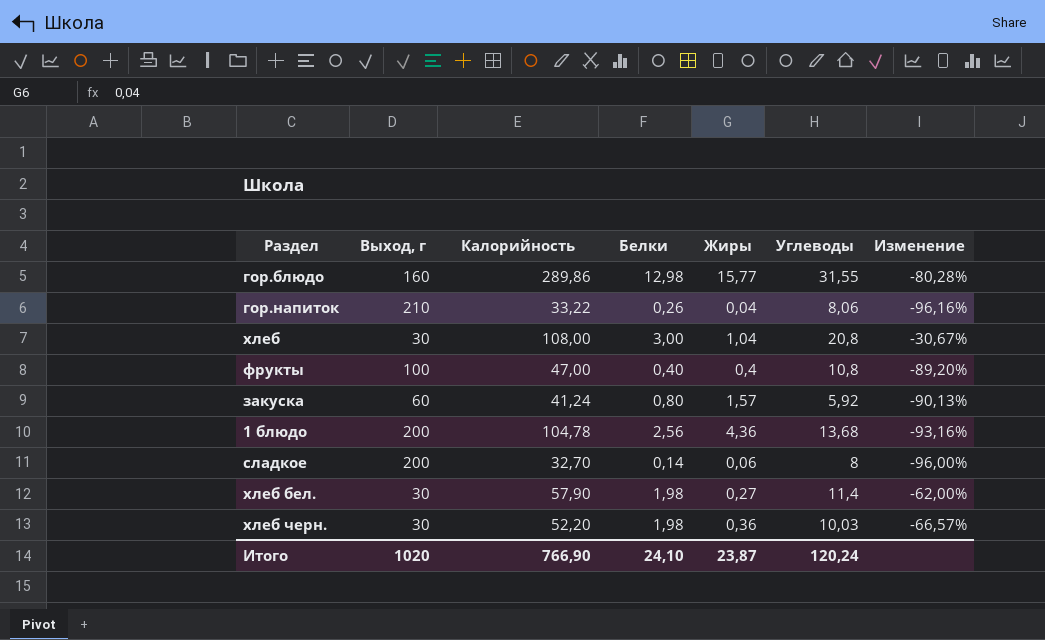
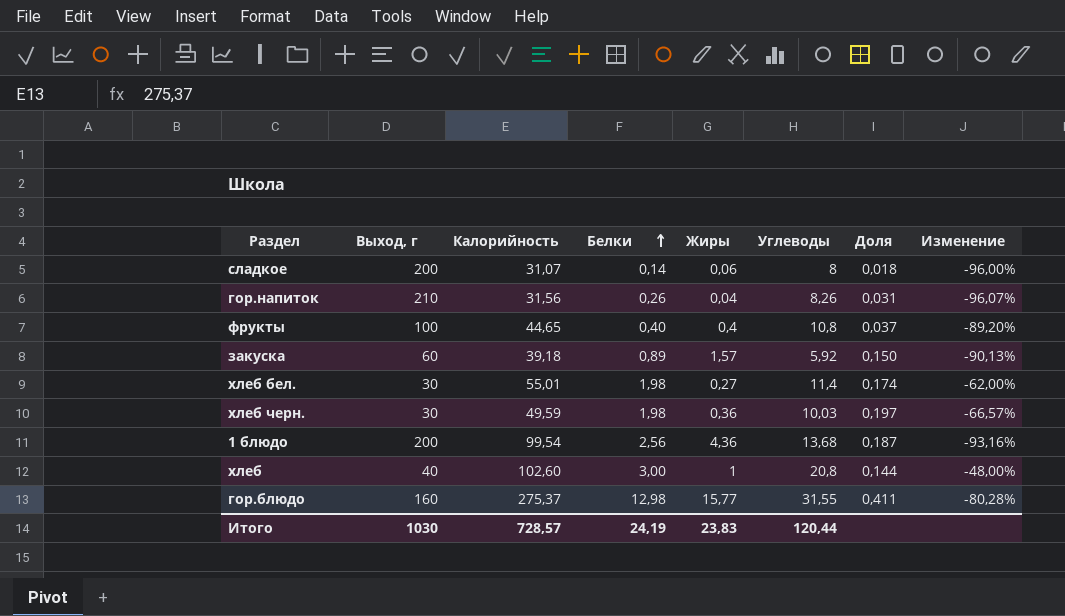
row order: none -> Белки ascending
column Доля | formula: none -> [Белки] / [Углеводы]
сладкое | Калорийность: 32,70 -> 31,07
гор.напиток | Калорийность: 33,22 -> 31,56
гор.напиток | Углеводы: 8,06 -> 8,26
гор.напиток | Изменение: -96,16% -> -96,07%
фрукты | Калорийность: 47,00 -> 44,65
закуска | Калорийность: 41,24 -> 39,18
закуска | Белки: 0,80 -> 0,89
хлеб бел. | Калорийность: 57,90 -> 55,01
хлеб черн. | Калорийность: 52,20 -> 49,59
1 блюдо | Калорийность: 104,78 -> 99,54
хлеб | Выход, г: 30 -> 40
хлеб | Калорийность: 108,00 -> 102,60
хлеб | Жиры: 1,04 -> 1
хлеб | Изменение: -30,67% -> -48,00%
гор.блюдо | Калорийность: 289,86 -> 275,37
Итого | Выход, г: 1020 -> 1030
Итого | Калорийность: 766,90 -> 728,57
Итого | Белки: 24,10 -> 24,19
Итого | Жиры: 23,87 -> 23,83
Итого | Углеводы: 120,24 -> 120,44

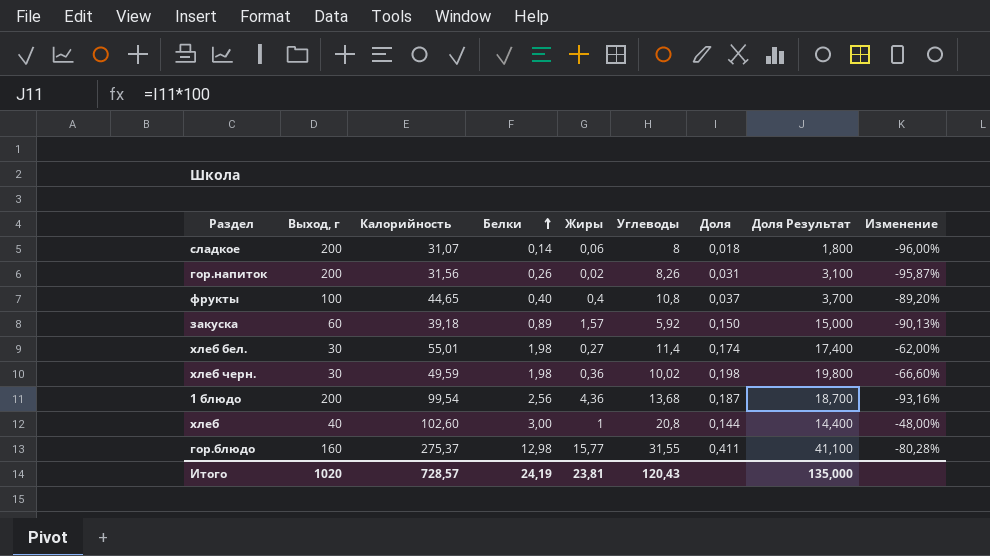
column Доля Результат | formula: none -> [Доля] * 100
гор.напиток | Выход, г: 210 -> 200
гор.напиток | Жиры: 0,04 -> 0,02
гор.напиток | Изменение: -96,07% -> -95,87%
хлеб черн. | Углеводы: 10,03 -> 10,02
хлеб черн. | Доля: 0,197 -> 0,198
хлеб черн. | Изменение: -66,57% -> -66,60%
Итого | Выход, г: 1030 -> 1020
Итого | Жиры: 23,83 -> 23,81
Итого | Углеводы: 120,44 -> 120,43

